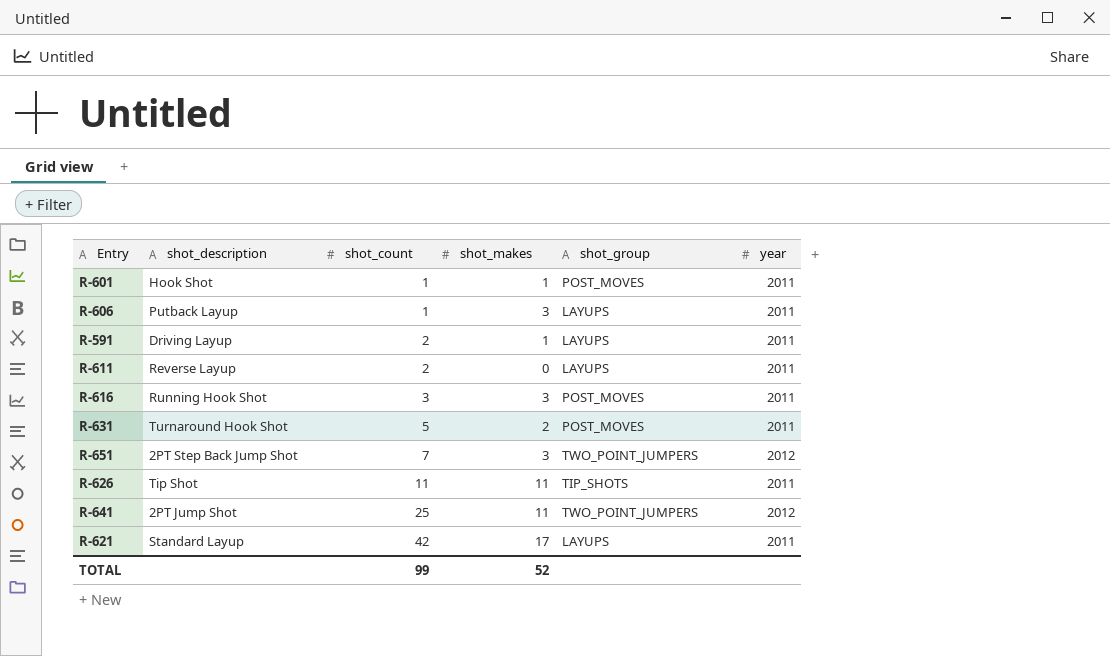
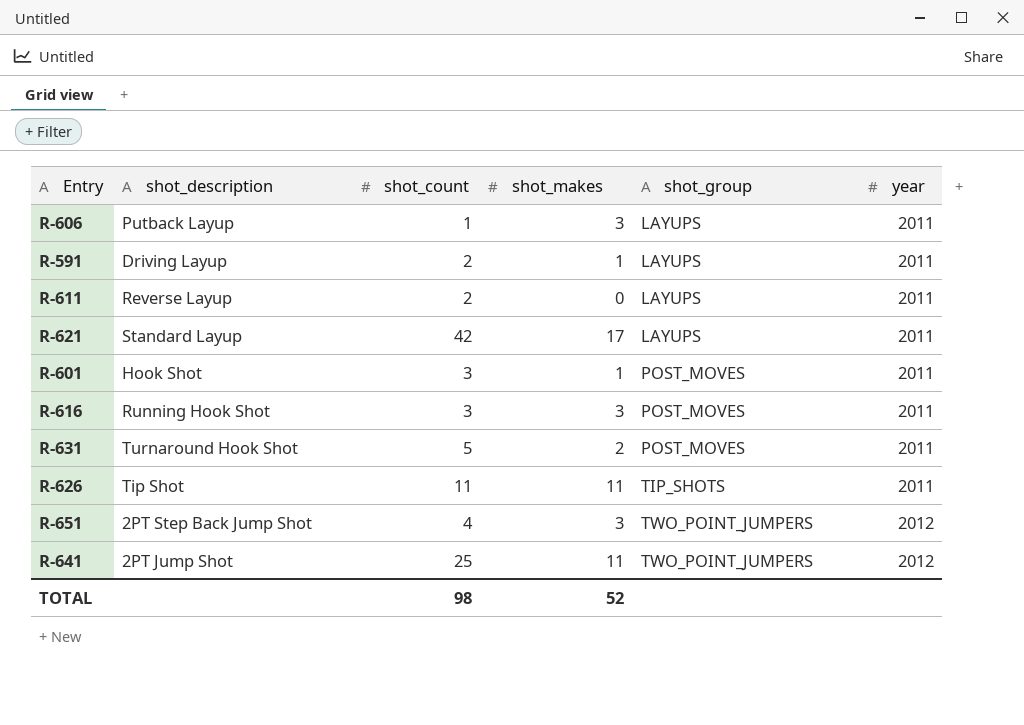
row order: shot_count ascending -> shot_group ascending
R-601 | shot_count: 1 -> 3
R-651 | shot_count: 7 -> 4
TOTAL | shot_count: 99 -> 98

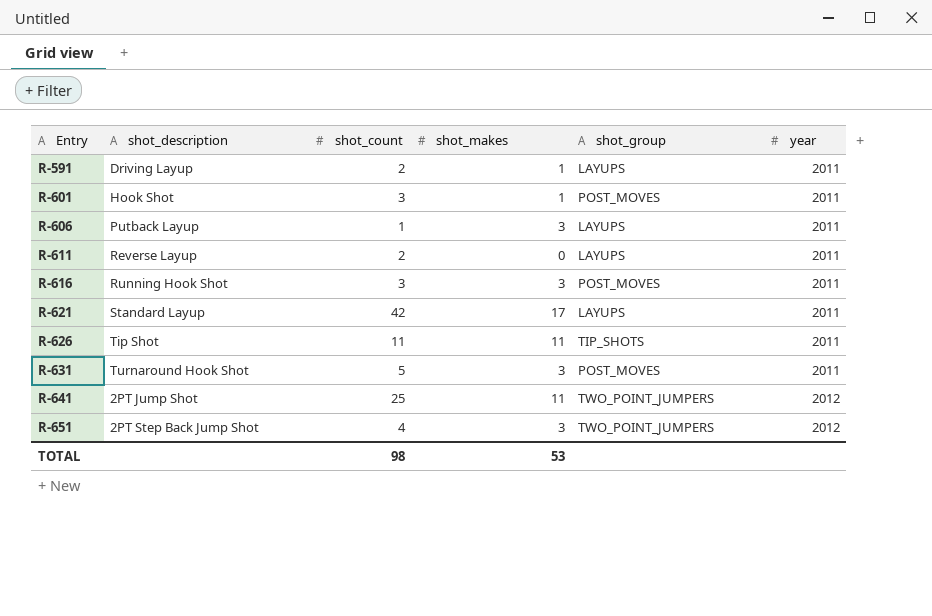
row order: shot_group ascending -> Entry ascending
R-631 | shot_makes: 2 -> 3
TOTAL | shot_makes: 52 -> 53

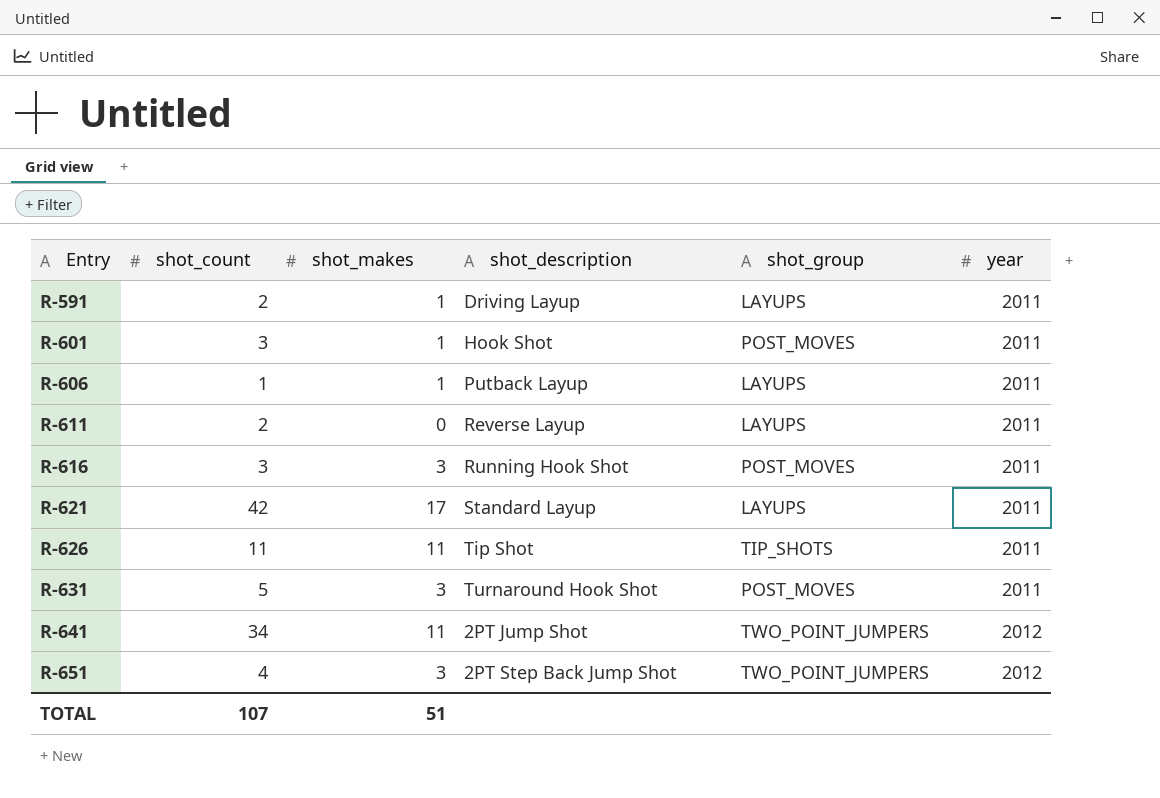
column shot_description | position: 2 -> 4
R-606 | shot_makes: 3 -> 1
R-641 | shot_count: 25 -> 34
TOTAL | shot_count: 98 -> 107
TOTAL | shot_makes: 53 -> 51

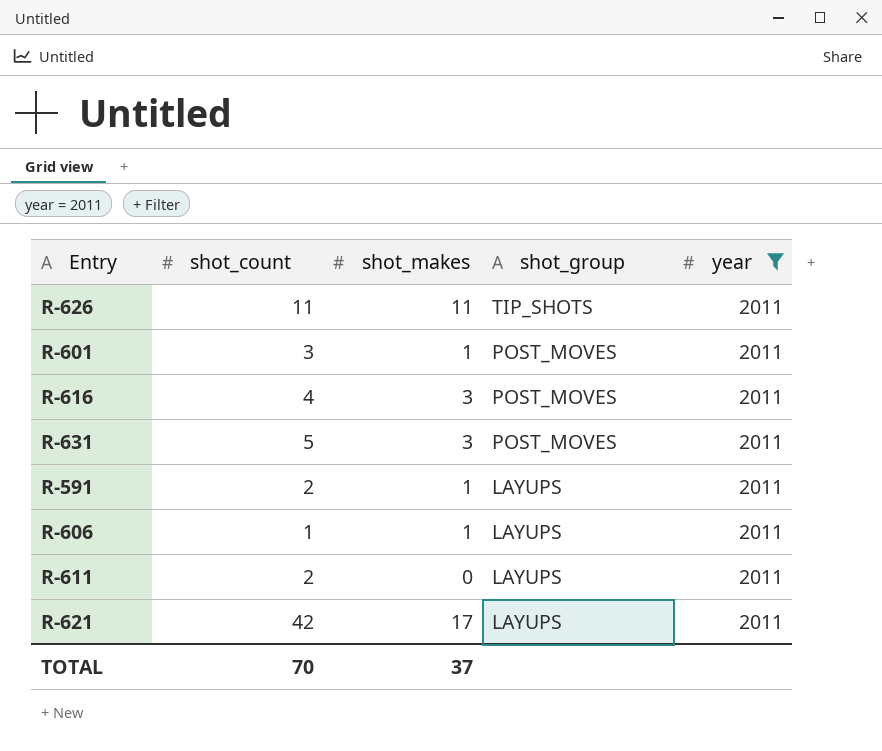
filter: none -> year = 2011
row order: Entry ascending -> shot_group descending
column shot_description | position: 4 -> none
R-616 | shot_count: 3 -> 4
TOTAL | shot_count: 107 -> 70
TOTAL | shot_makes: 51 -> 37

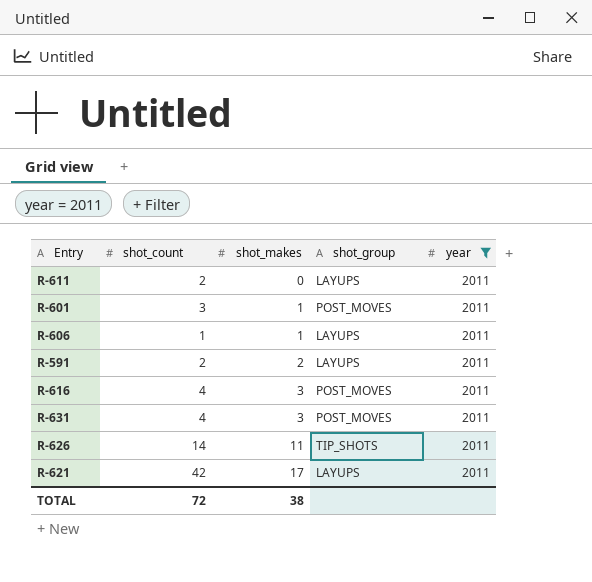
row order: shot_group descending -> shot_makes ascending
R-591 | shot_makes: 1 -> 2
R-631 | shot_count: 5 -> 4
R-626 | shot_count: 11 -> 14
TOTAL | shot_count: 70 -> 72
TOTAL | shot_makes: 37 -> 38

